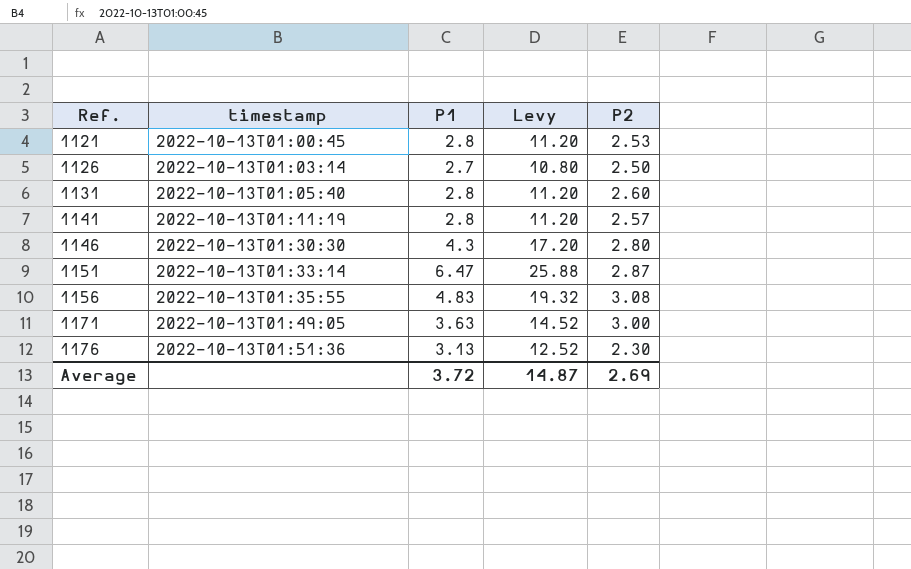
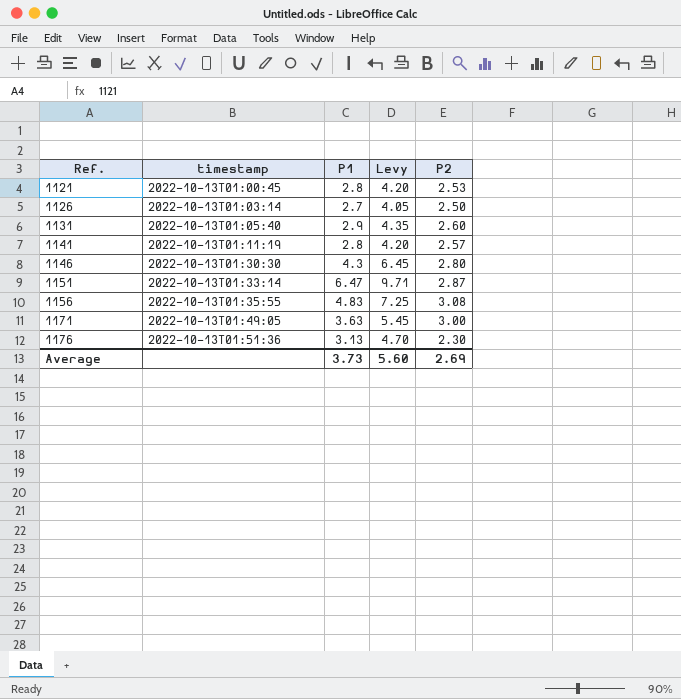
column Levy | formula: [P1] * 4 -> [P1] * 1.5
1131 | P1: 2.8 -> 2.9
Average | P1: 3.72 -> 3.73
Average | Levy: 14.87 -> 5.60

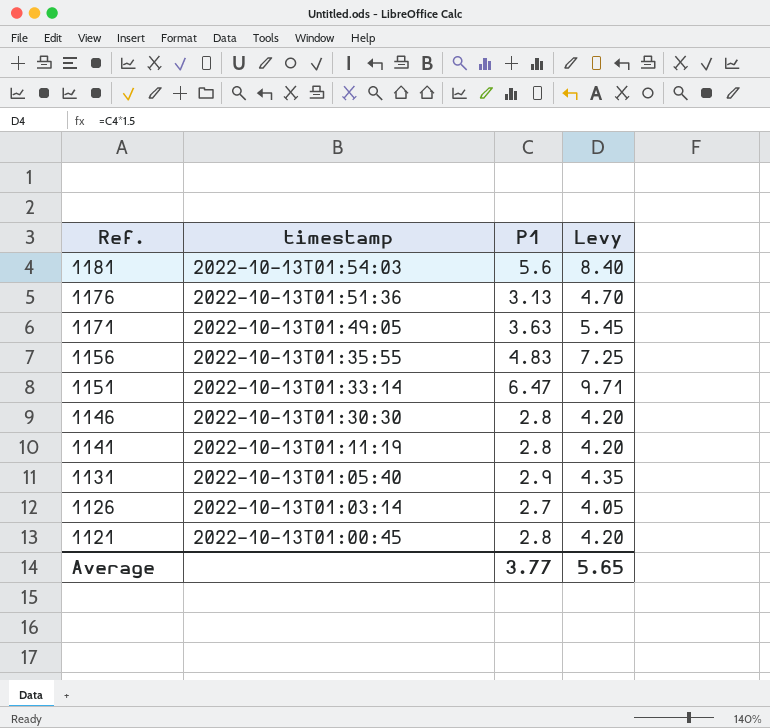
row order: Ref. ascending -> Ref. descending
column P2 | position: 5 -> none
row 1181: none -> 2022-10-13T01:54:03 | 5.6 | 8.40
1146 | P1: 4.3 -> 2.8
1146 | Levy: 6.45 -> 4.20
Average | P1: 3.73 -> 3.77
Average | Levy: 5.60 -> 5.65

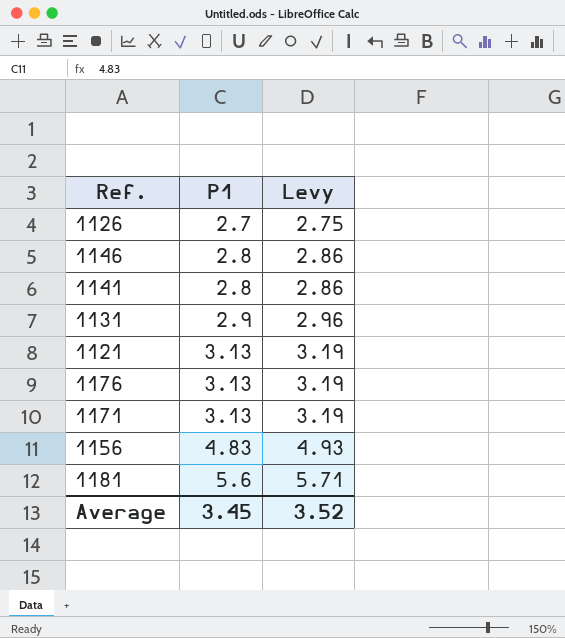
row order: Ref. descending -> P1 ascending
column timestamp | position: 2 -> none
column Levy | formula: [P1] * 1.5 -> [P1] * 1.02
row 1151: 2022-10-13T01:33:14 | 6.47 | 9.71 -> none
1121 | P1: 2.8 -> 3.13
1171 | P1: 3.63 -> 3.13
Average | P1: 3.77 -> 3.45
Average | Levy: 5.65 -> 3.52

